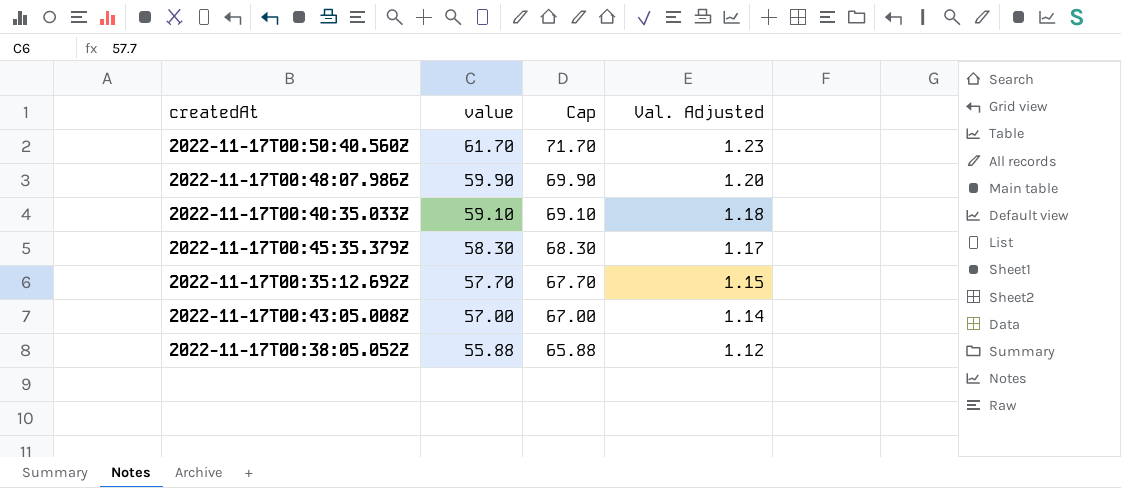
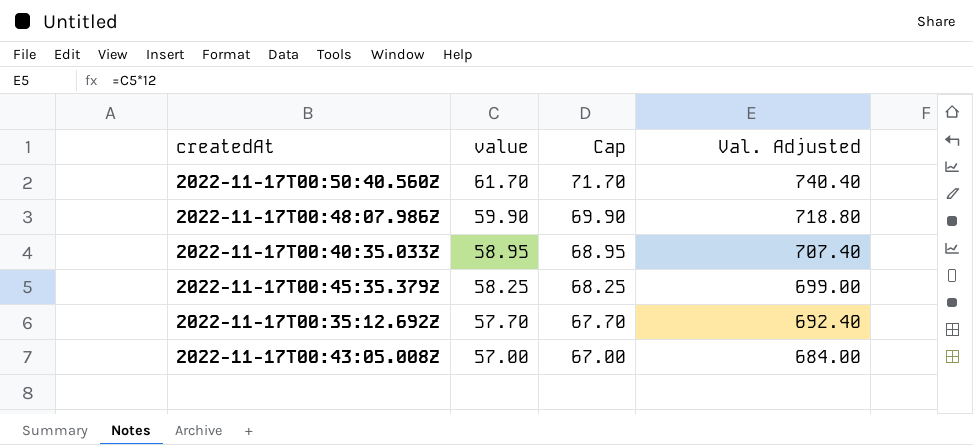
column Val. Adjusted | formula: [value] * 0.02 -> [value] * 12
row 2022-11-17T00:38:05.052Z: 55.88 | 65.88 | 1.12 -> none
2022-11-17T00:40:35.033Z | value: 59.10 -> 58.95
2022-11-17T00:40:35.033Z | Cap: 69.10 -> 68.95
2022-11-17T00:45:35.379Z | value: 58.30 -> 58.25
2022-11-17T00:45:35.379Z | Cap: 68.30 -> 68.25

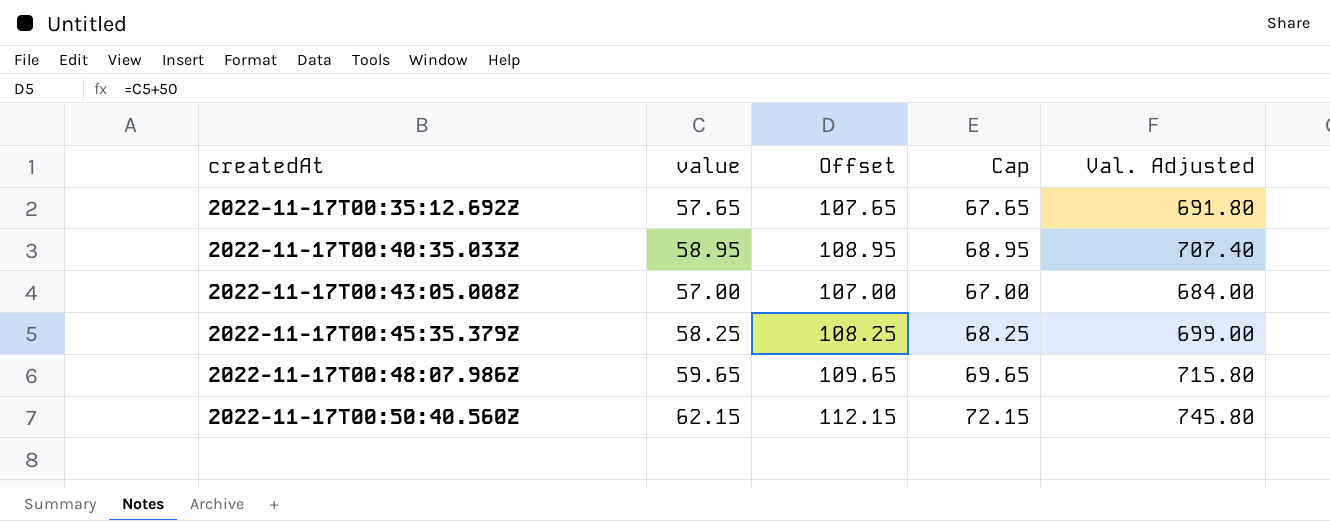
row order: value descending -> createdAt ascending
column Offset | formula: none -> [value] + 50
2022-11-17T00:35:12.692Z | value: 57.70 -> 57.65
2022-11-17T00:35:12.692Z | Cap: 67.70 -> 67.65
2022-11-17T00:35:12.692Z | Val. Adjusted: 692.40 -> 691.80
2022-11-17T00:48:07.986Z | value: 59.90 -> 59.65
2022-11-17T00:48:07.986Z | Cap: 69.90 -> 69.65
2022-11-17T00:48:07.986Z | Val. Adjusted: 718.80 -> 715.80
2022-11-17T00:50:40.560Z | value: 61.70 -> 62.15
2022-11-17T00:50:40.560Z | Cap: 71.70 -> 72.15
2022-11-17T00:50:40.560Z | Val. Adjusted: 740.40 -> 745.80

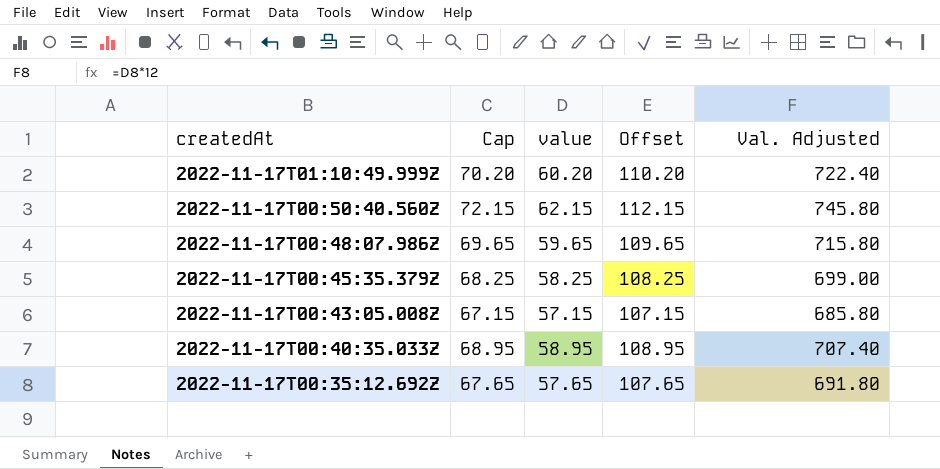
row order: createdAt ascending -> createdAt descending
column Cap | position: 4 -> 2
row 2022-11-17T01:10:49.999Z: none -> 70.20 | 60.20 | 110.20 | 722.40
2022-11-17T00:43:05.008Z | Cap: 67.00 -> 67.15
2022-11-17T00:43:05.008Z | value: 57.00 -> 57.15
2022-11-17T00:43:05.008Z | Offset: 107.00 -> 107.15
2022-11-17T00:43:05.008Z | Val. Adjusted: 684.00 -> 685.80

